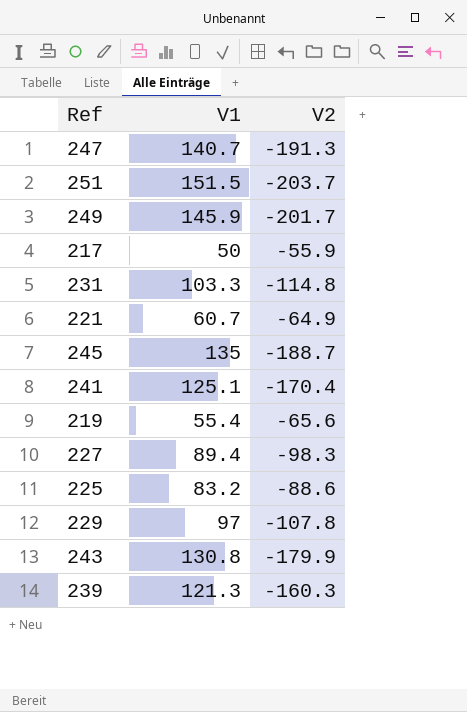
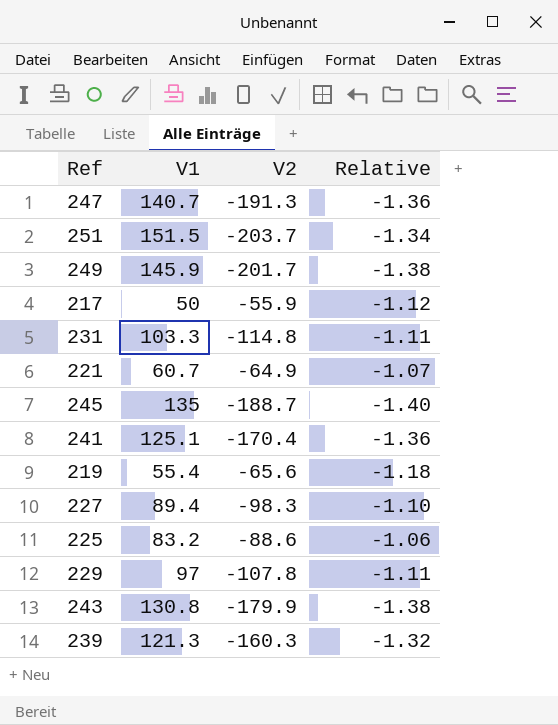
column Relative | formula: none -> [V2] / [V1]

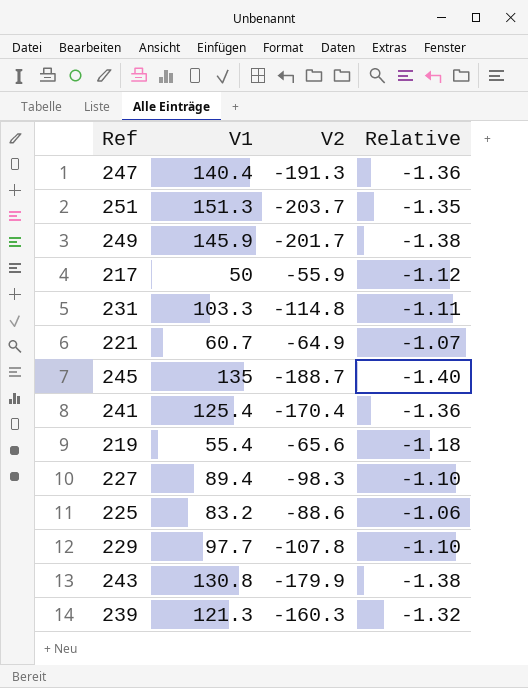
247 | V1: 140.7 -> 140.4
251 | V1: 151.5 -> 151.3
251 | Relative: -1.34 -> -1.35
241 | V1: 125.1 -> 125.4
229 | V1: 97 -> 97.7
229 | Relative: -1.11 -> -1.10

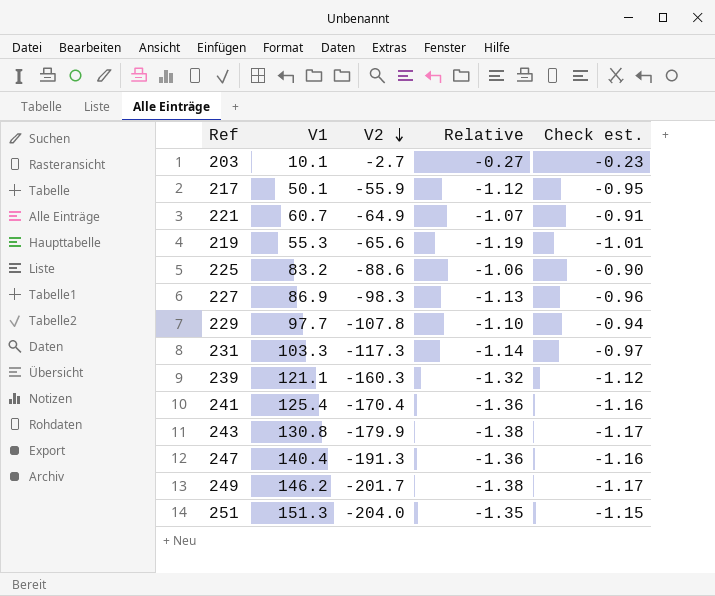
row order: none -> V2 descending
column Check est. | formula: none -> [Relative] * 0.85
row 245: 135 | -188.7 | -1.40 -> none
row 203: none -> 10.1 | -2.7 | -0.27 | -0.23
217 | V1: 50 -> 50.1
219 | V1: 55.4 -> 55.3
219 | Relative: -1.18 -> -1.19
227 | V1: 89.4 -> 86.9
227 | Relative: -1.10 -> -1.13
231 | V2: -114.8 -> -117.3
231 | Relative: -1.11 -> -1.14
239 | V1: 121.3 -> 121.1
249 | V1: 145.9 -> 146.2
251 | V2: -203.7 -> -204.0

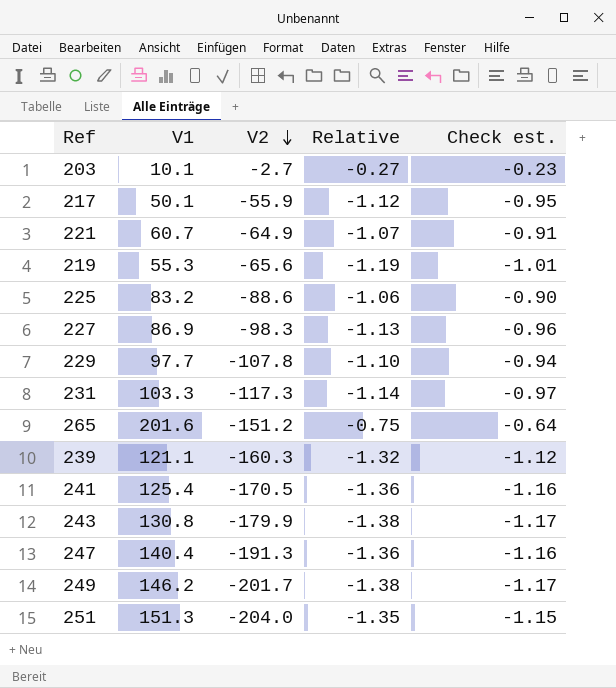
row 265: none -> 201.6 | -151.2 | -0.75 | -0.64
241 | V2: -170.4 -> -170.5

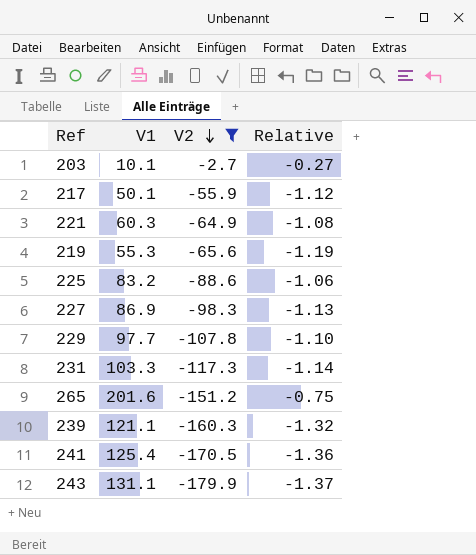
filter: none -> V2 >= -179.9
column Check est. | formula: [Relative] * 0.85 -> none
221 | V1: 60.7 -> 60.3
221 | Relative: -1.07 -> -1.08
243 | V1: 130.8 -> 131.1
243 | Relative: -1.38 -> -1.37

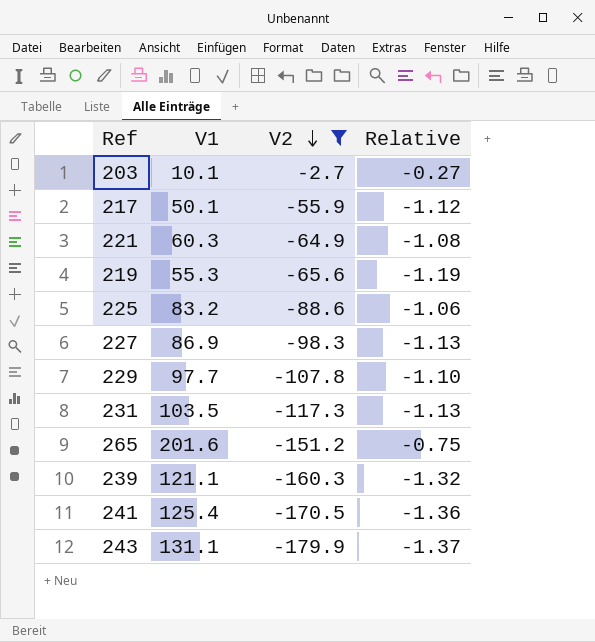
231 | V1: 103.3 -> 103.5
231 | Relative: -1.14 -> -1.13

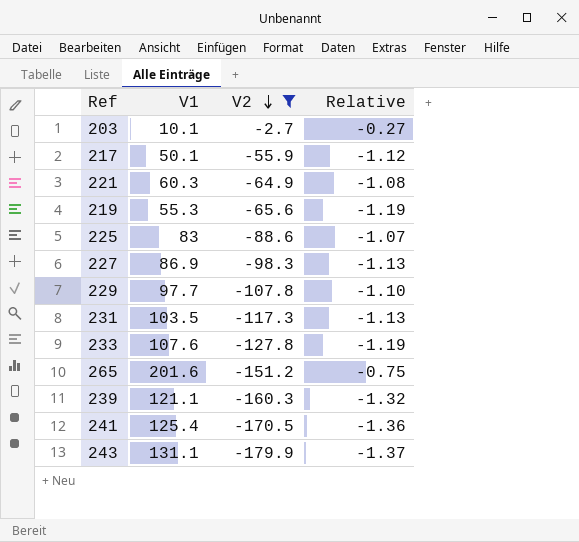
225 | V1: 83.2 -> 83
225 | Relative: -1.06 -> -1.07
row 233: none -> 107.6 | -127.8 | -1.19

